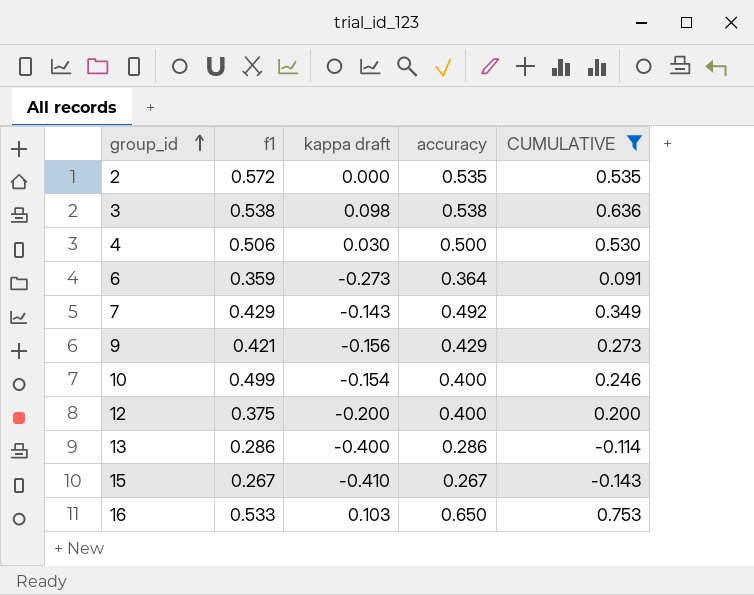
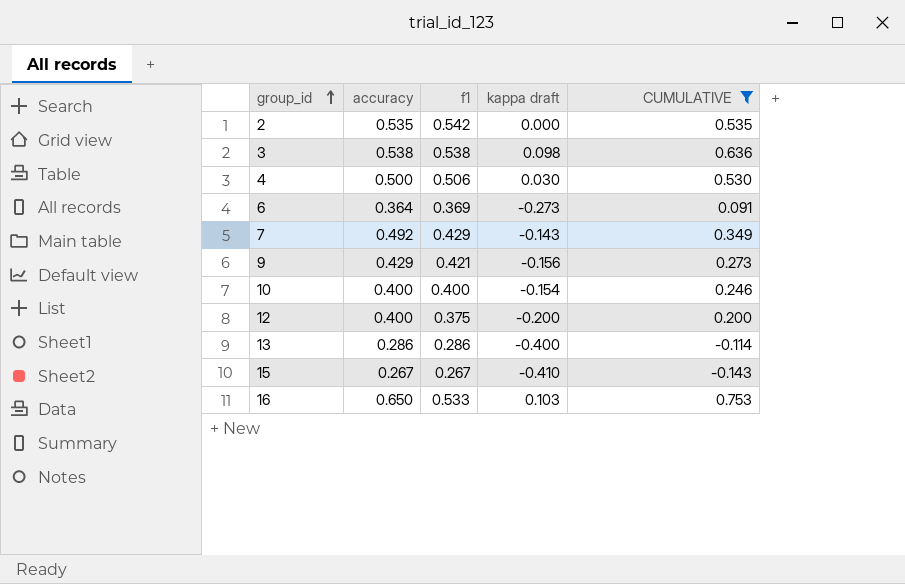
column accuracy | position: 4 -> 2
2 | f1: 0.572 -> 0.542
6 | f1: 0.359 -> 0.369
10 | f1: 0.499 -> 0.400

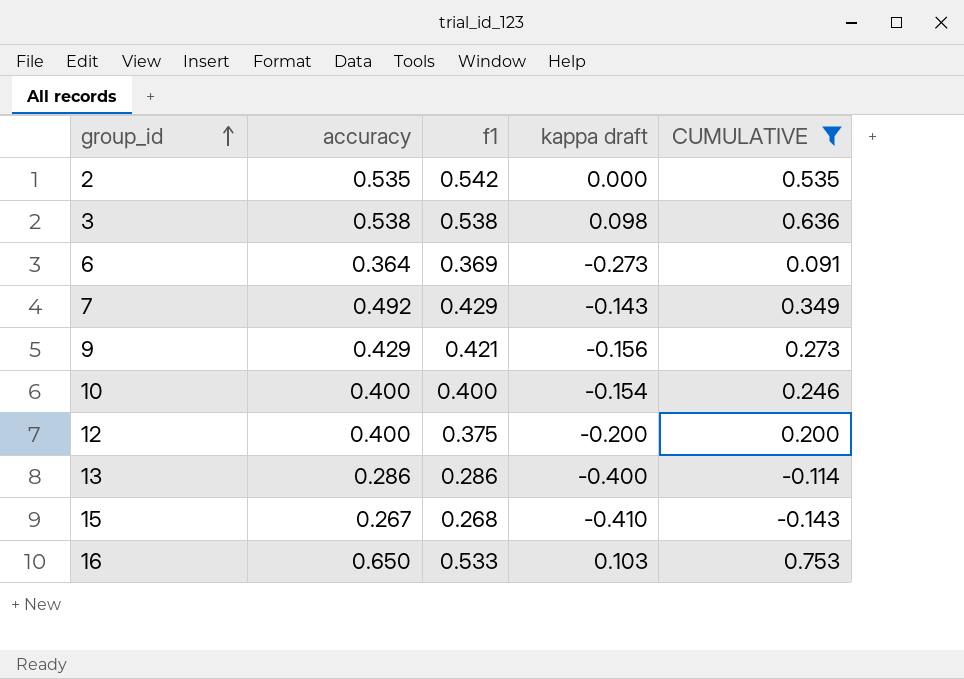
row 4: 0.500 | 0.506 | 0.030 | 0.530 -> none
15 | f1: 0.267 -> 0.268

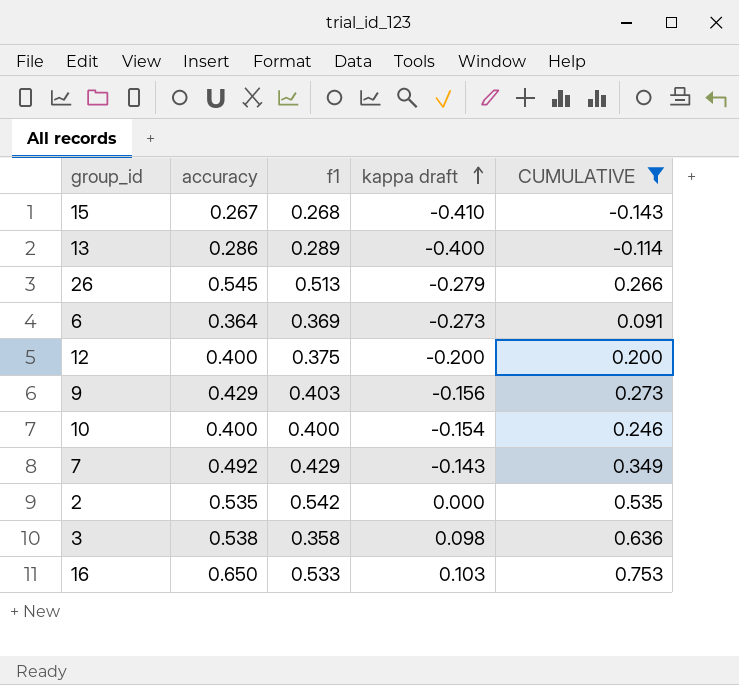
row order: group_id ascending -> kappa draft ascending
13 | f1: 0.286 -> 0.289
row 26: none -> 0.545 | 0.513 | -0.279 | 0.266
9 | f1: 0.421 -> 0.403
3 | f1: 0.538 -> 0.358

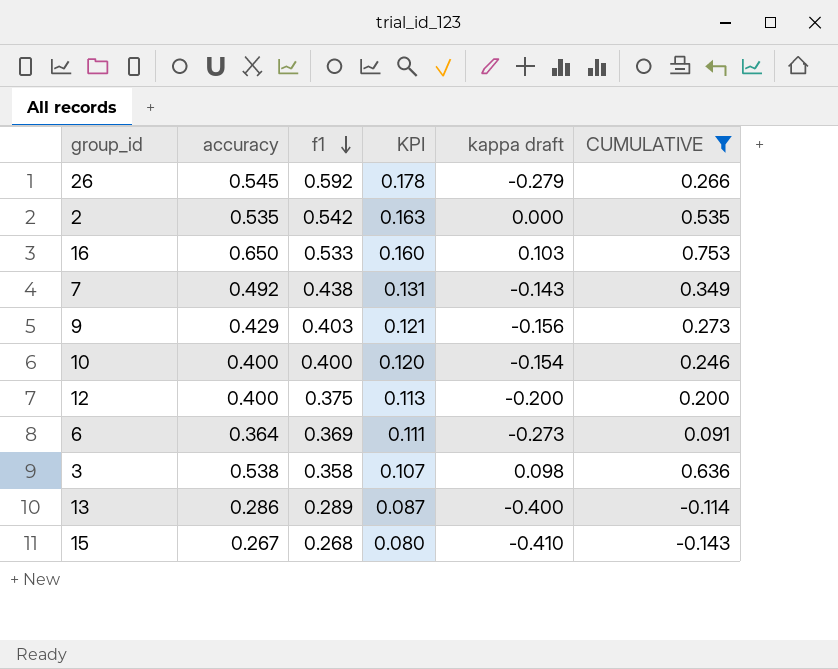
row order: kappa draft ascending -> f1 descending
column KPI | formula: none -> [f1] * 0.3
26 | f1: 0.513 -> 0.592
7 | f1: 0.429 -> 0.438

